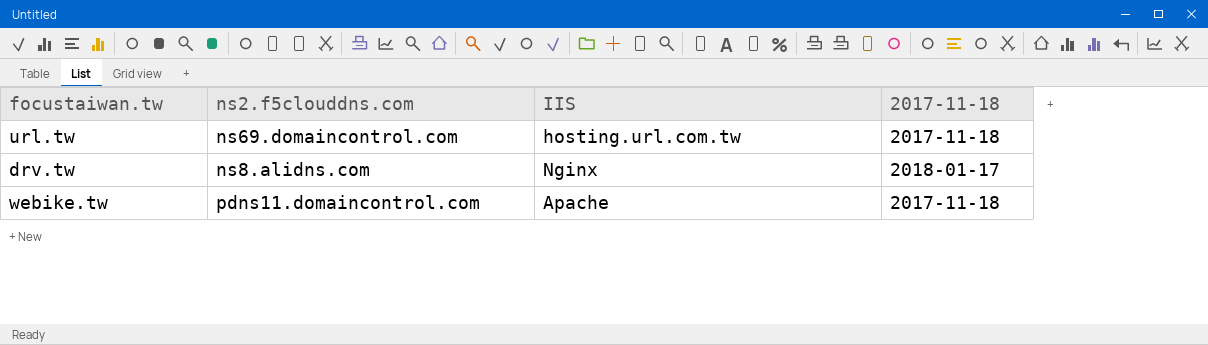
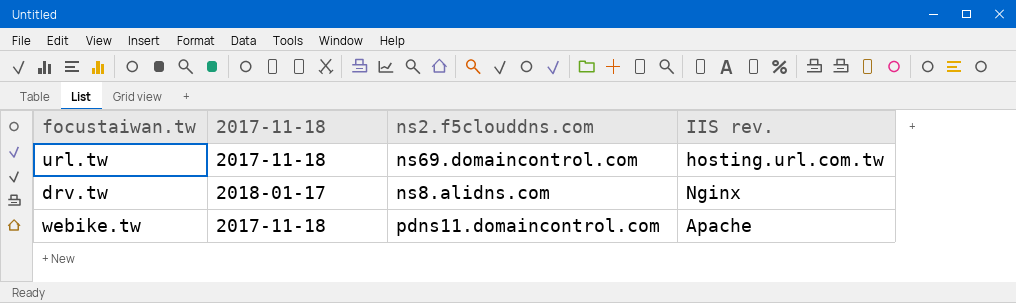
column 2017-11-18 | position: 4 -> 2
column name: IIS -> IIS rev.

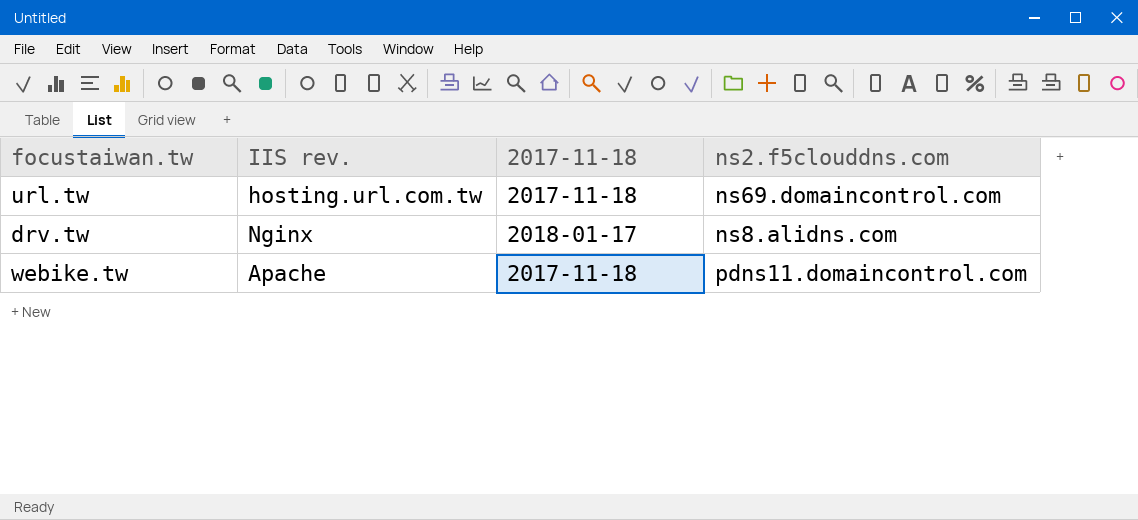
column IIS rev. | position: 4 -> 2

